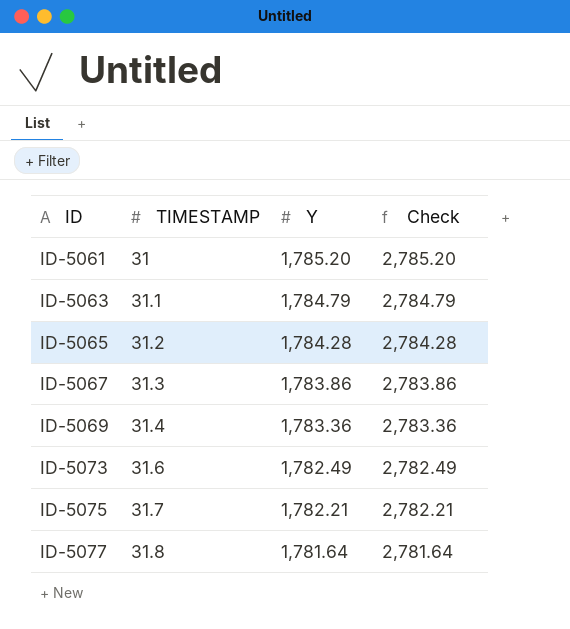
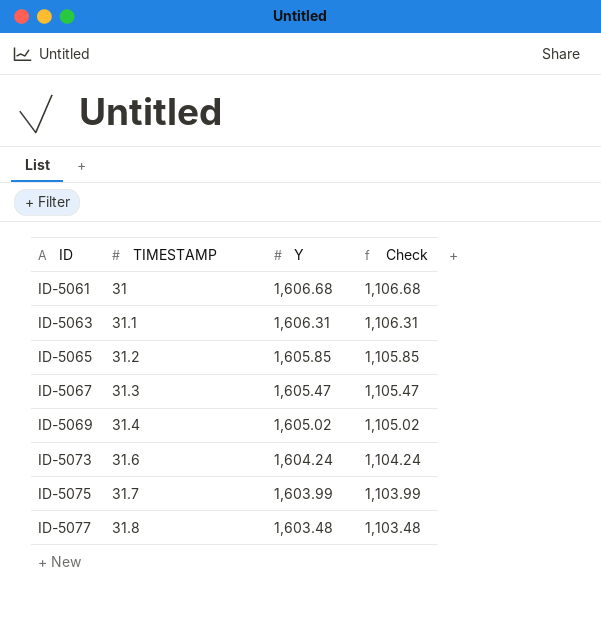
column Check | formula: [Y] + 1000 -> [Y] - 500
ID-5061 | Y: 1,785.20 -> 1,606.68
ID-5063 | Y: 1,784.79 -> 1,606.31
ID-5065 | Y: 1,784.28 -> 1,605.85
ID-5067 | Y: 1,783.86 -> 1,605.47
ID-5069 | Y: 1,783.36 -> 1,605.02
ID-5073 | Y: 1,782.49 -> 1,604.24
ID-5075 | Y: 1,782.21 -> 1,603.99
ID-5077 | Y: 1,781.64 -> 1,603.48

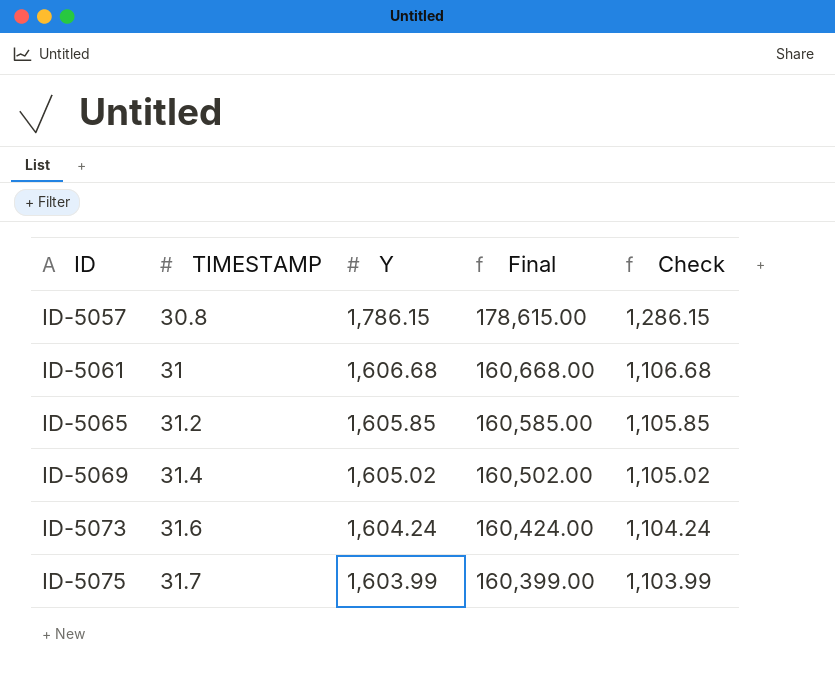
column Final | formula: none -> [Y] * 100
row ID-5063: 31.1 | 1,606.31 | 1,106.31 -> none
row ID-5067: 31.3 | 1,605.47 | 1,105.47 -> none
row ID-5077: 31.8 | 1,603.48 | 1,103.48 -> none
row ID-5057: none -> 30.8 | 1,786.15 | 178,615.00 | 1,286.15

